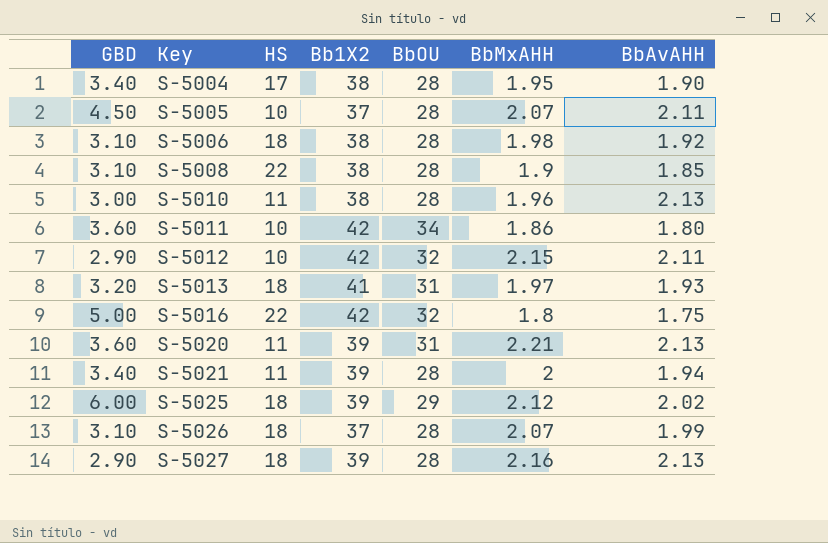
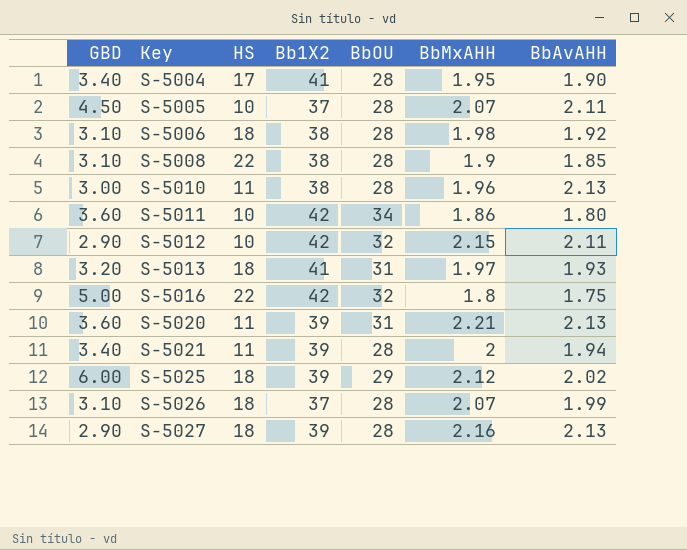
S-5004 | Bb1X2: 38 -> 41

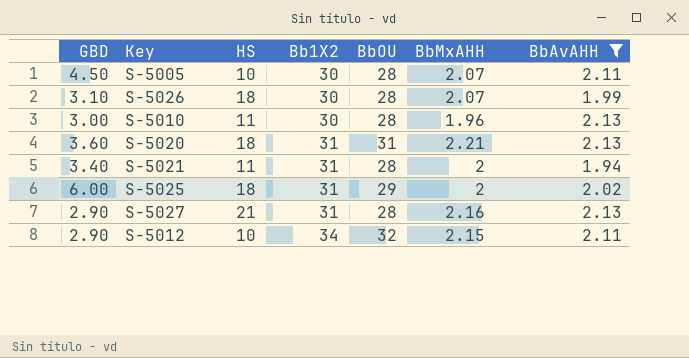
filter: none -> BbAvAHH >= 1.94
row order: Key ascending -> Bb1X2 ascending
S-5005 | Bb1X2: 37 -> 30
S-5026 | Bb1X2: 37 -> 30
S-5010 | Bb1X2: 38 -> 30
S-5020 | HS: 11 -> 18
S-5020 | Bb1X2: 39 -> 31
S-5021 | Bb1X2: 39 -> 31
S-5025 | Bb1X2: 39 -> 31
S-5025 | BbMxAHH: 2.12 -> 2
S-5027 | HS: 18 -> 21
S-5027 | Bb1X2: 39 -> 31
S-5012 | Bb1X2: 42 -> 34

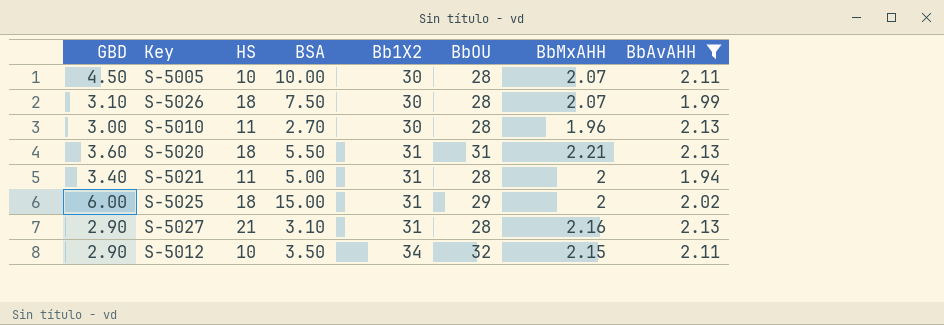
column BSA | position: none -> 4

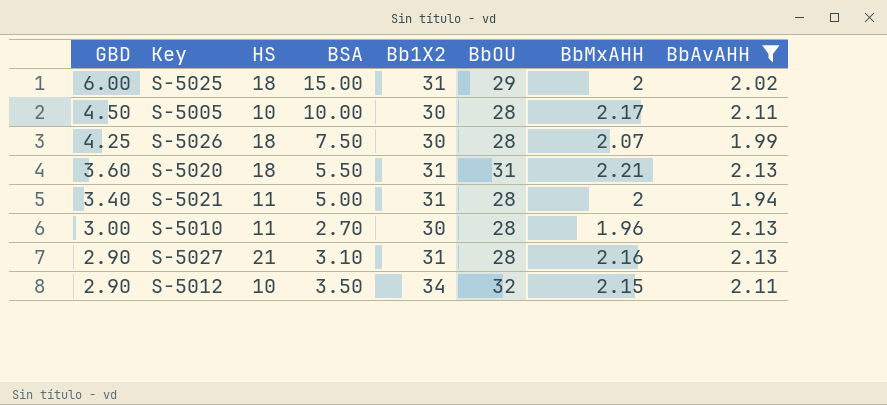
row order: Bb1X2 ascending -> GBD descending
S-5005 | BbMxAHH: 2.07 -> 2.17
S-5026 | GBD: 3.10 -> 4.25

